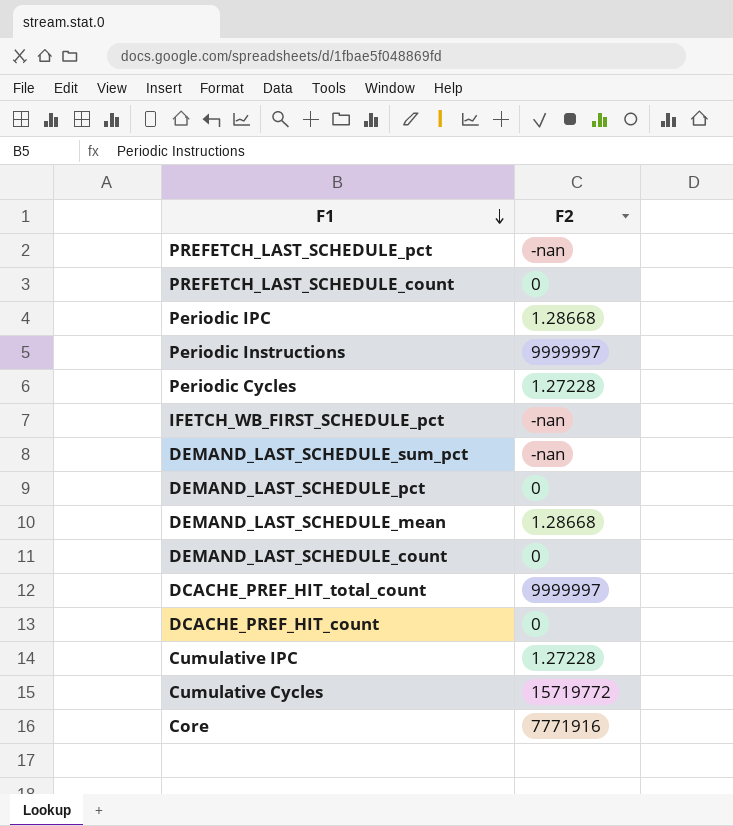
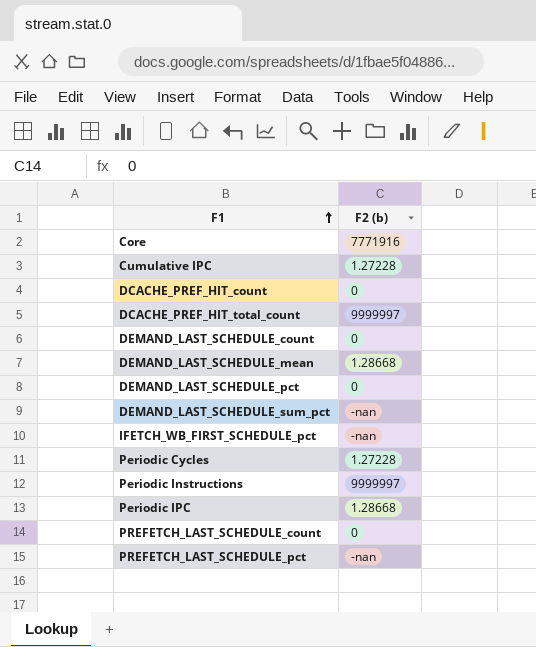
row order: F1 descending -> F1 ascending
column name: F2 -> F2 (b)
row Cumulative Cycles: 15719772 -> none

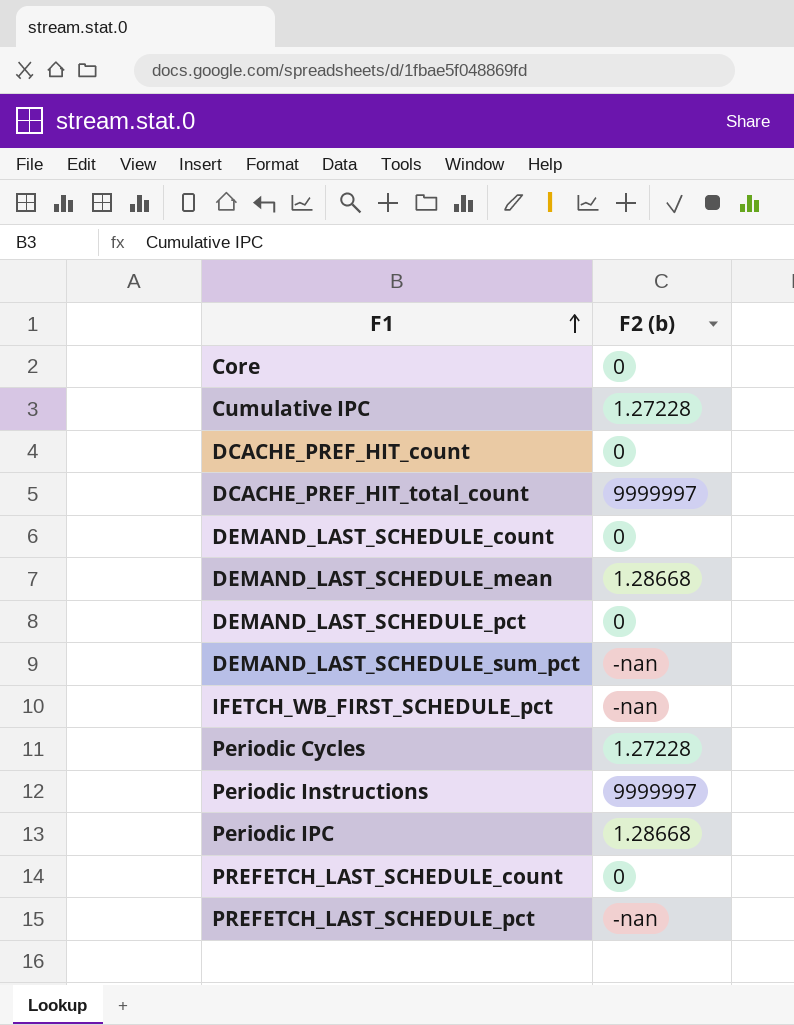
Core | F2 (b): 7771916 -> 0

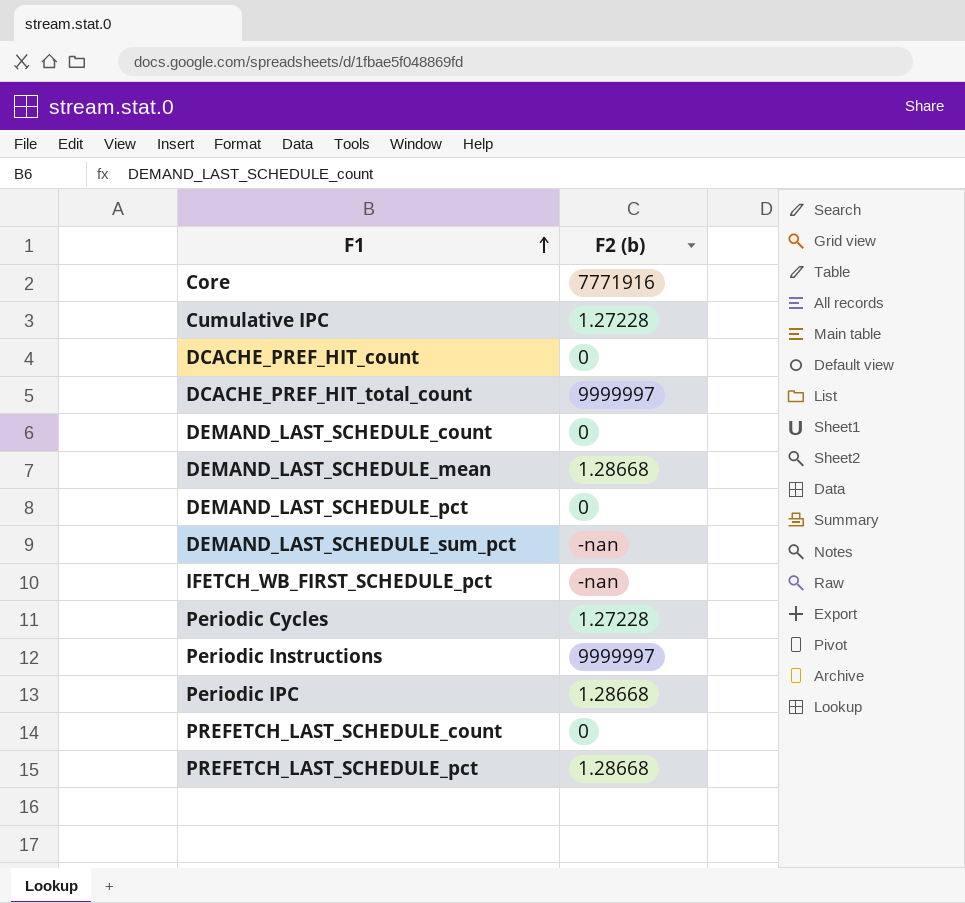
Core | F2 (b): 0 -> 7771916
PREFETCH_LAST_SCHEDULE_pct | F2 (b): -nan -> 1.28668

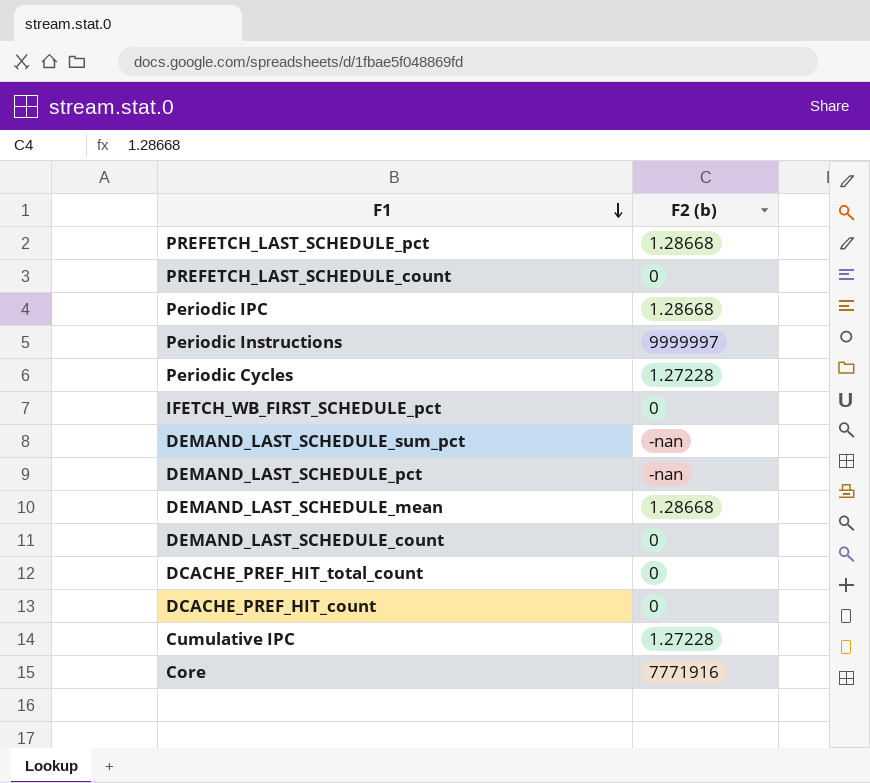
row order: F1 ascending -> F1 descending
IFETCH_WB_FIRST_SCHEDULE_pct | F2 (b): -nan -> 0
DEMAND_LAST_SCHEDULE_pct | F2 (b): 0 -> -nan
DCACHE_PREF_HIT_total_count | F2 (b): 9999997 -> 0

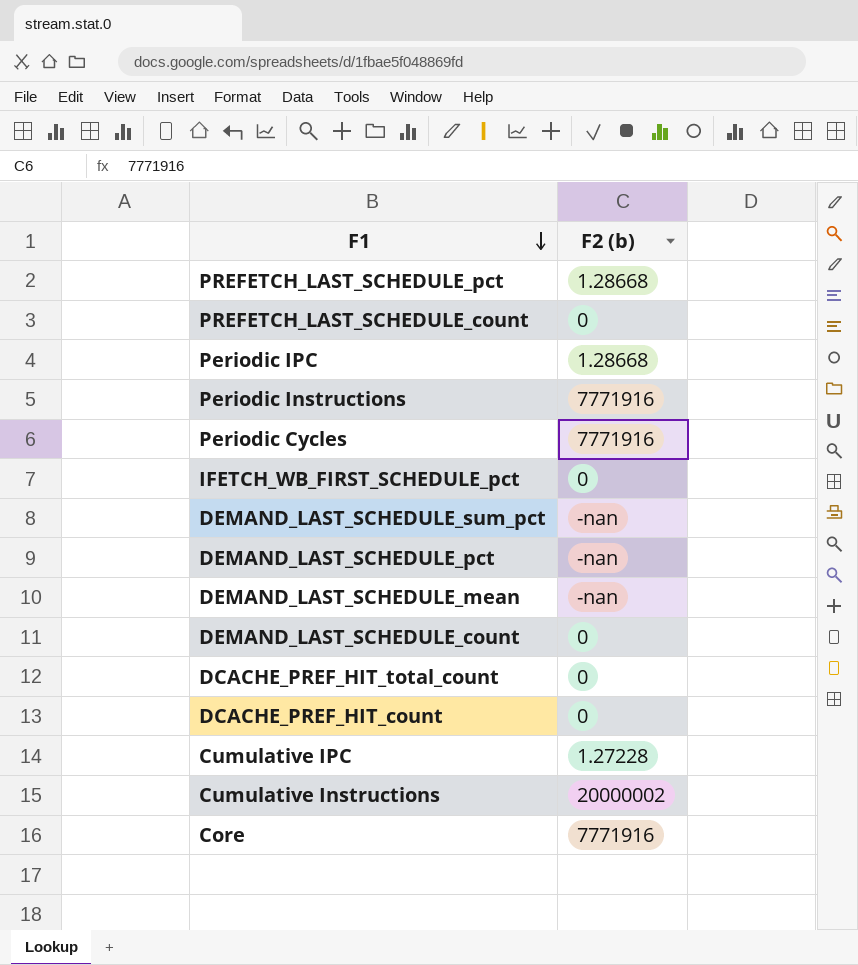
Periodic Instructions | F2 (b): 9999997 -> 7771916
Periodic Cycles | F2 (b): 1.27228 -> 7771916
DEMAND_LAST_SCHEDULE_mean | F2 (b): 1.28668 -> -nan
row Cumulative Instructions: none -> 20000002

